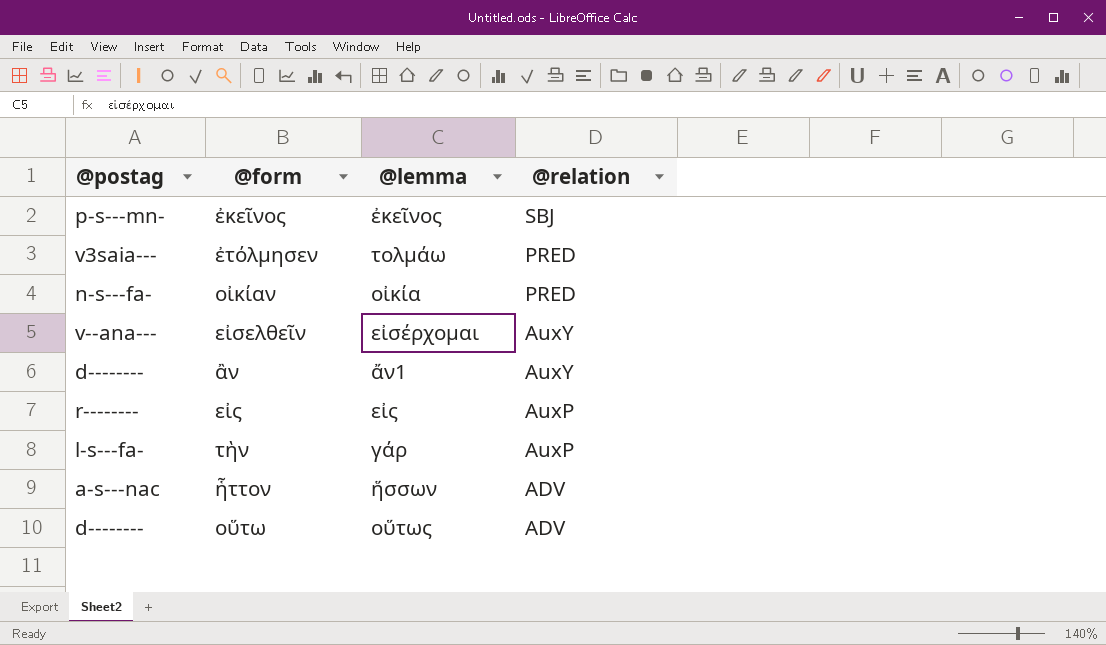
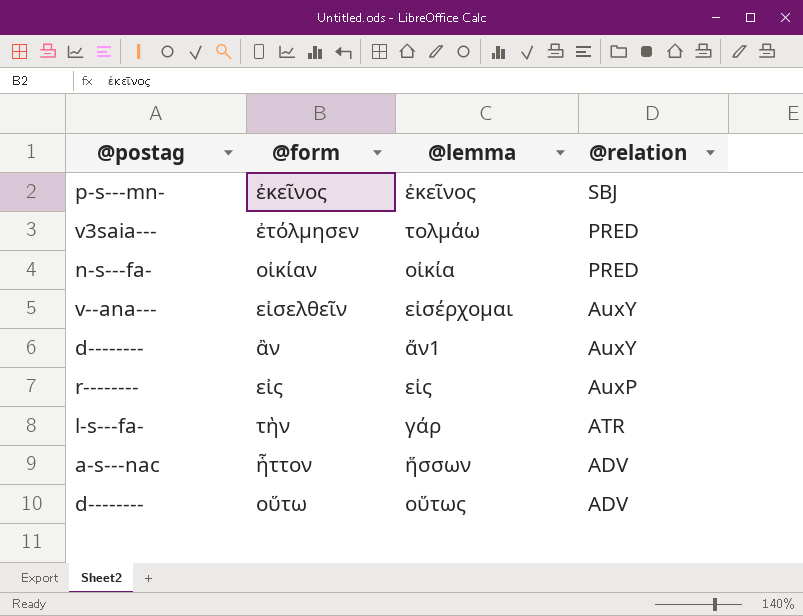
τὴν | @relation: AuxP -> ATR

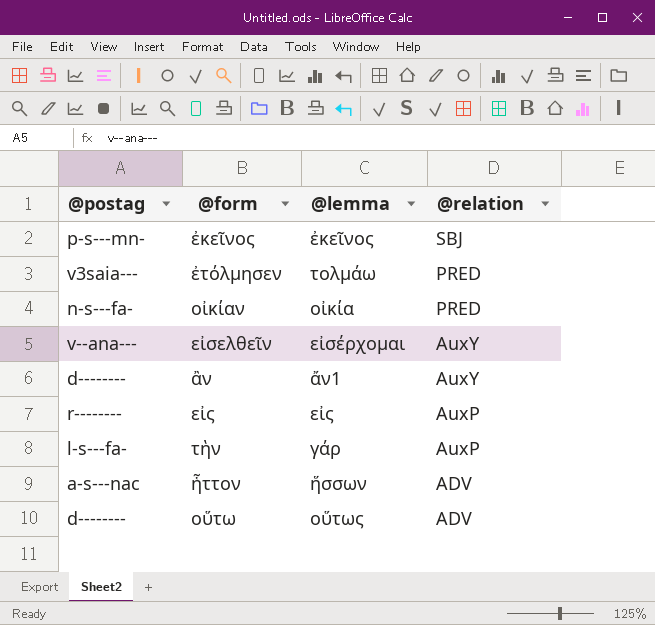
τὴν | @relation: ATR -> AuxP

